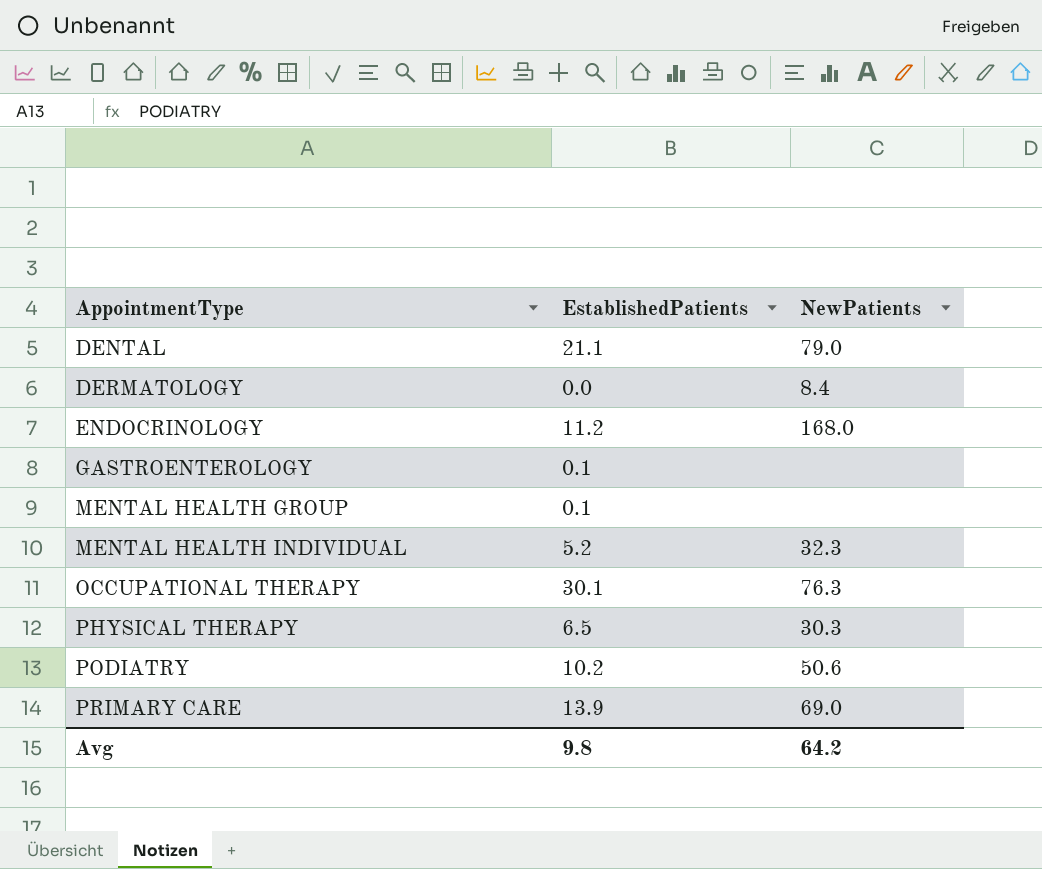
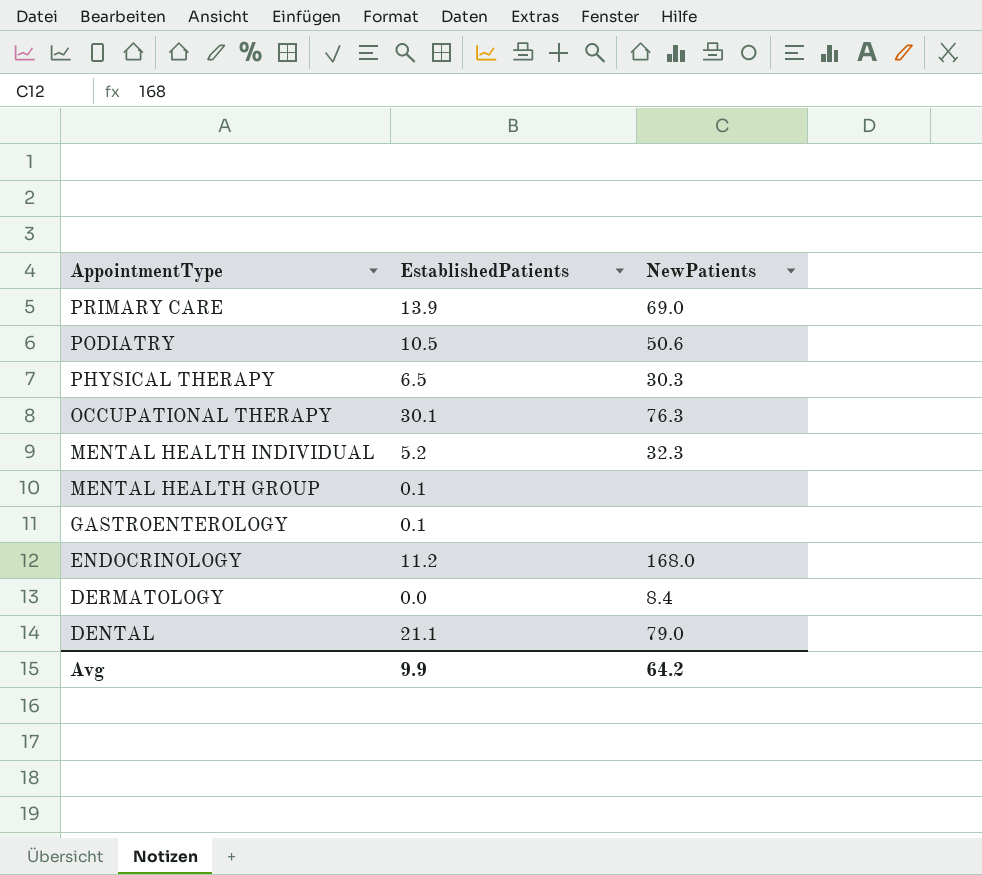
row order: AppointmentType ascending -> AppointmentType descending
PODIATRY | EstablishedPatients: 10.2 -> 10.5
Avg | EstablishedPatients: 9.8 -> 9.9

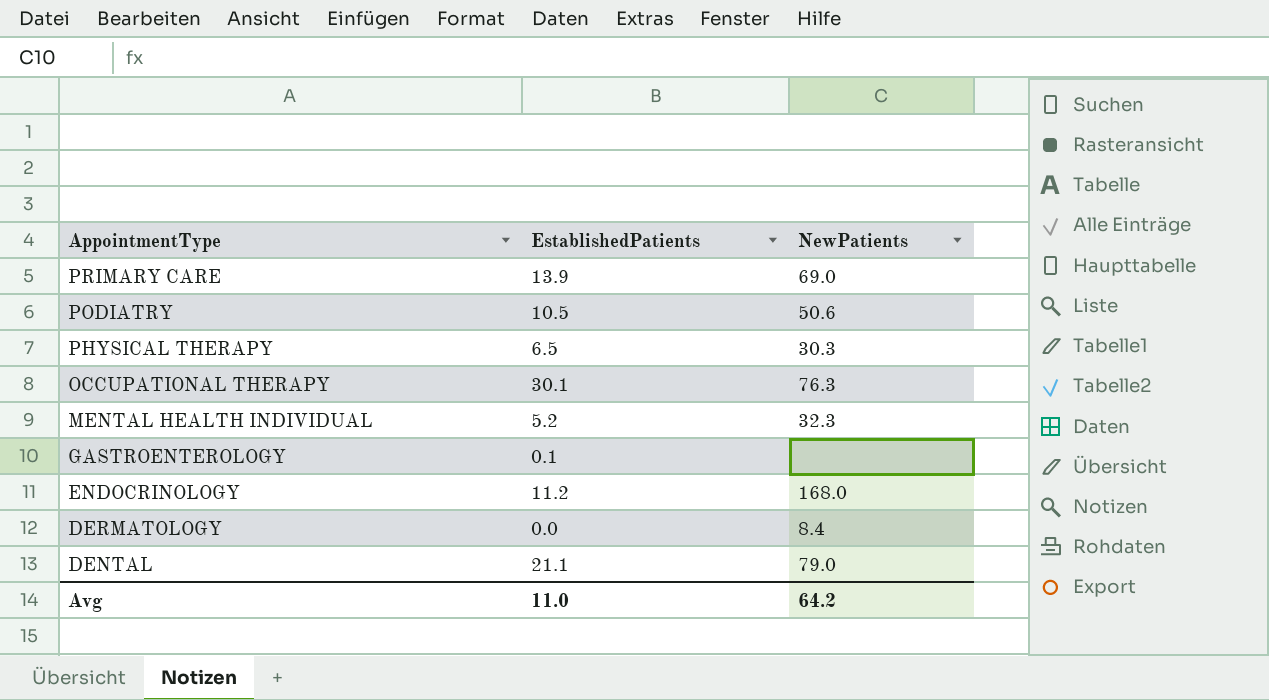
row MENTAL HEALTH GROUP: 0.1 | none -> none
Avg | EstablishedPatients: 9.9 -> 11.0

